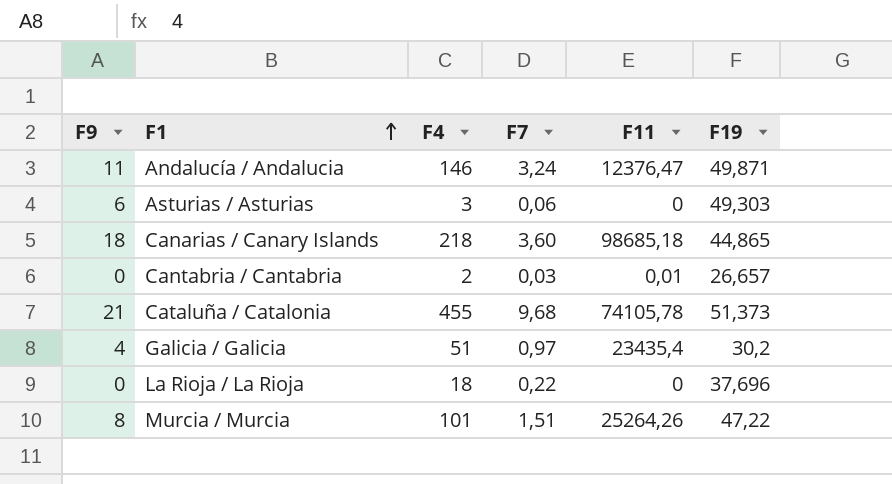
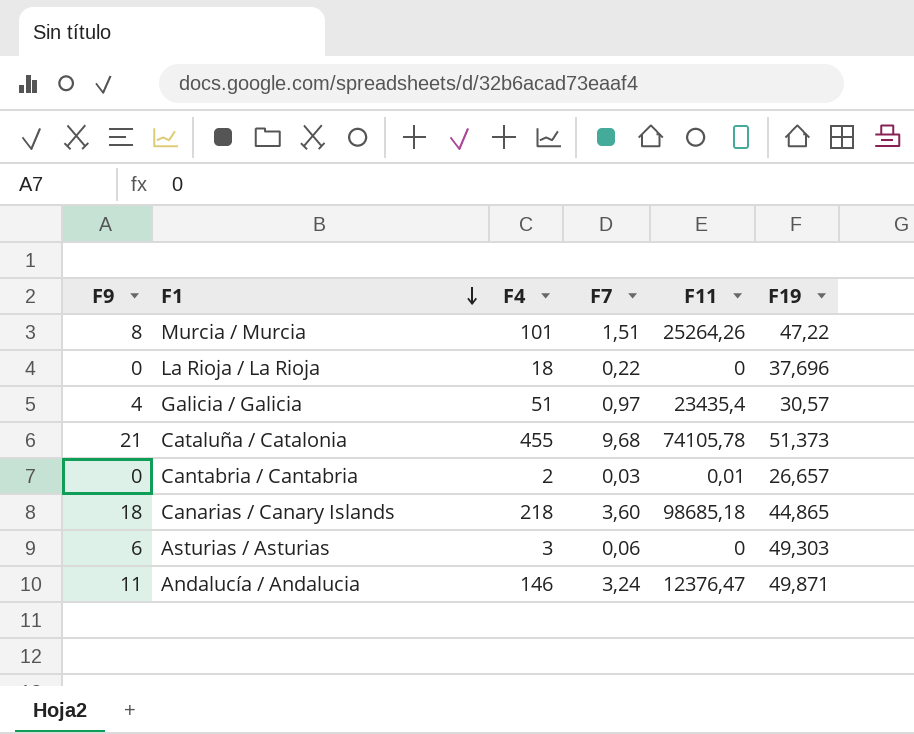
row order: F1 ascending -> F1 descending
Galicia / Galicia | F19: 30,2 -> 30,57

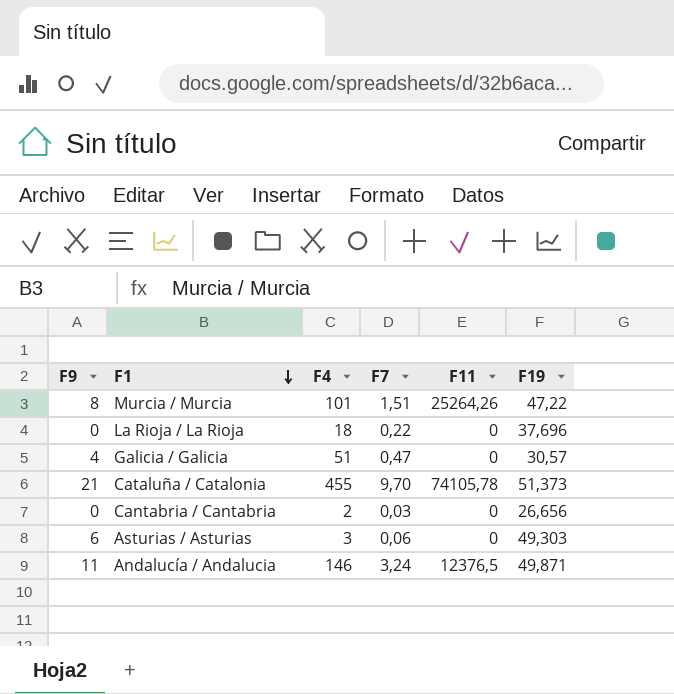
row Canarias / Canary Islands: 18 | 218 | 3,60 | 98685,18 | 44,865 -> none
Galicia / Galicia | F7: 0,97 -> 0,47
Galicia / Galicia | F11: 23435,4 -> 0
Cataluña / Catalonia | F7: 9,68 -> 9,70
Cantabria / Cantabria | F11: 0,01 -> 0
Cantabria / Cantabria | F19: 26,657 -> 26,656
Andalucía / Andalucia | F11: 12376,47 -> 12376,5

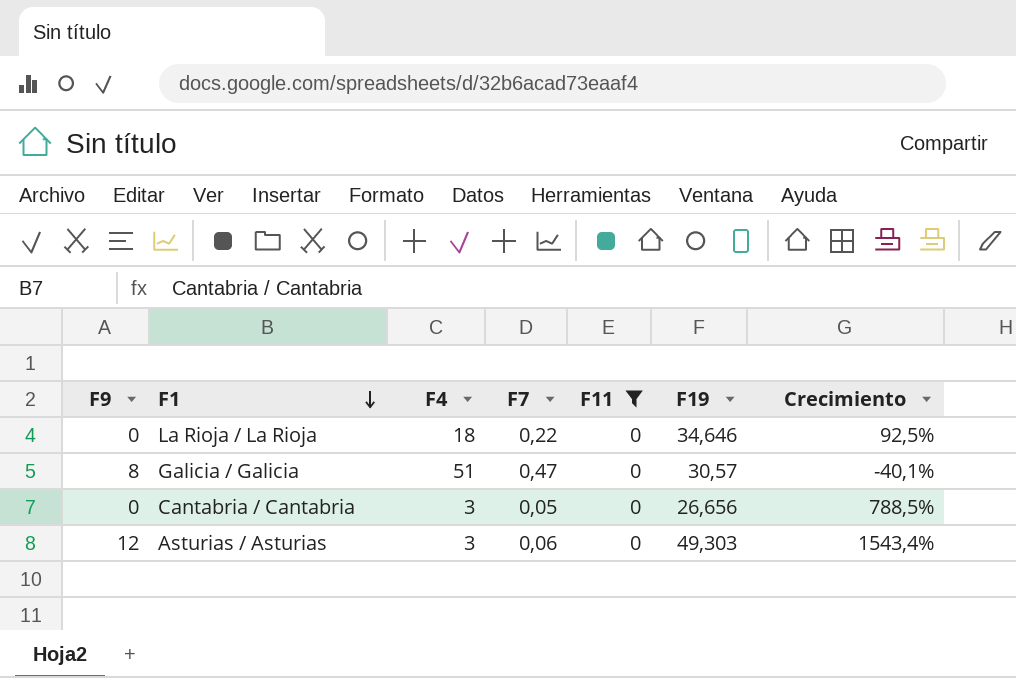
filter: none -> F11 = 0
column Crecimiento | formula: none -> ([F19] - [F4]) / [F4]
La Rioja / La Rioja | F19: 37,696 -> 34,646
Galicia / Galicia | F9: 4 -> 8
Cantabria / Cantabria | F4: 2 -> 3
Cantabria / Cantabria | F7: 0,03 -> 0,05
Asturias / Asturias | F9: 6 -> 12

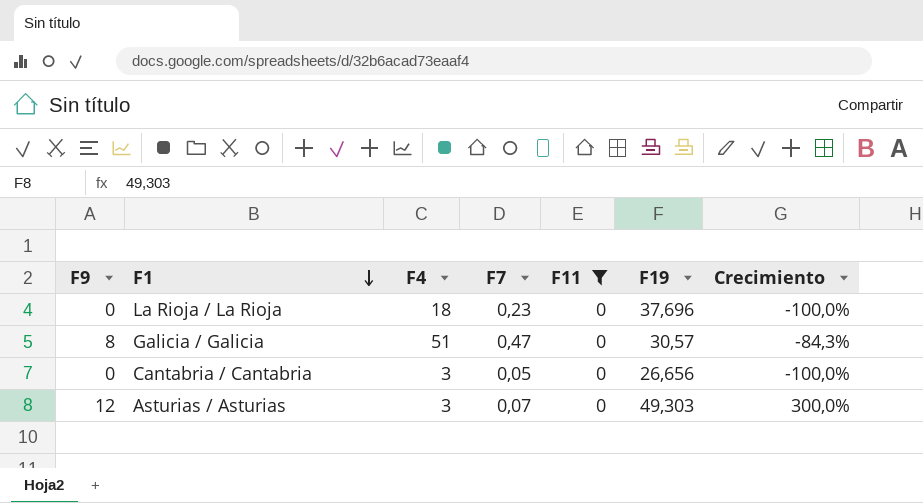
column Crecimiento | formula: ([F19] - [F4]) / [F4] -> ([F9] - [F4]) / [F4]
La Rioja / La Rioja | F7: 0,22 -> 0,23
La Rioja / La Rioja | F19: 34,646 -> 37,696
Asturias / Asturias | F7: 0,06 -> 0,07

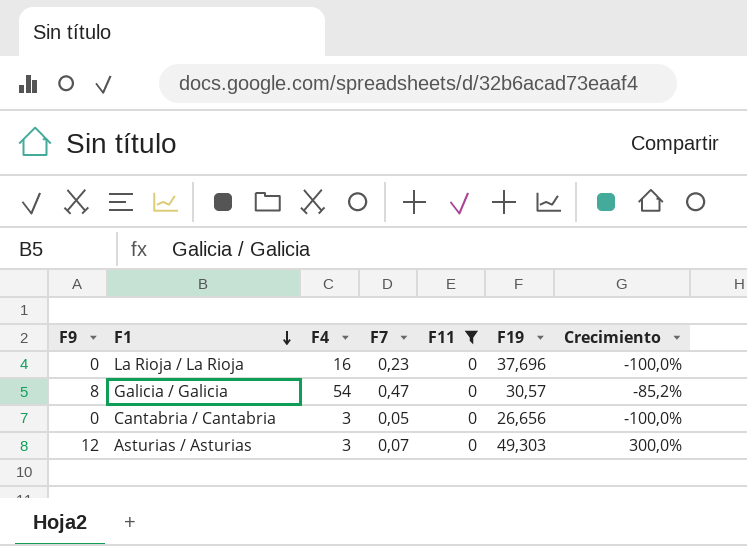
La Rioja / La Rioja | F4: 18 -> 16
Galicia / Galicia | F4: 51 -> 54
Galicia / Galicia | Crecimiento: -84,3% -> -85,2%

